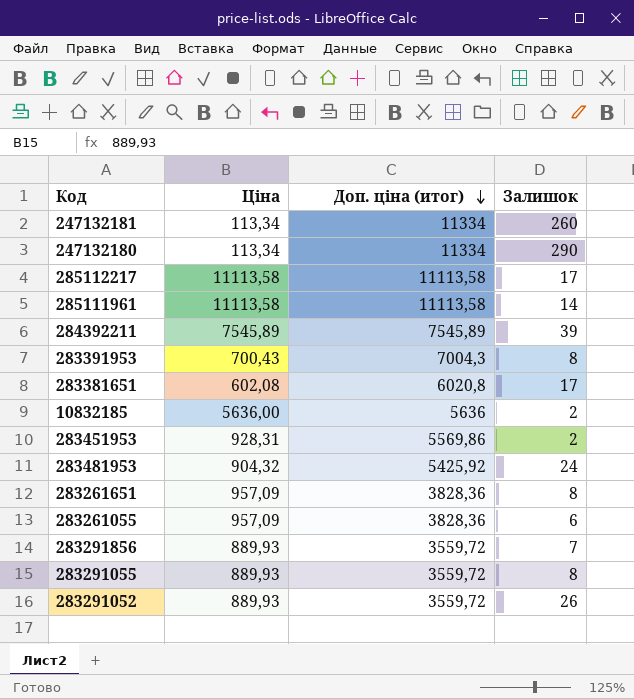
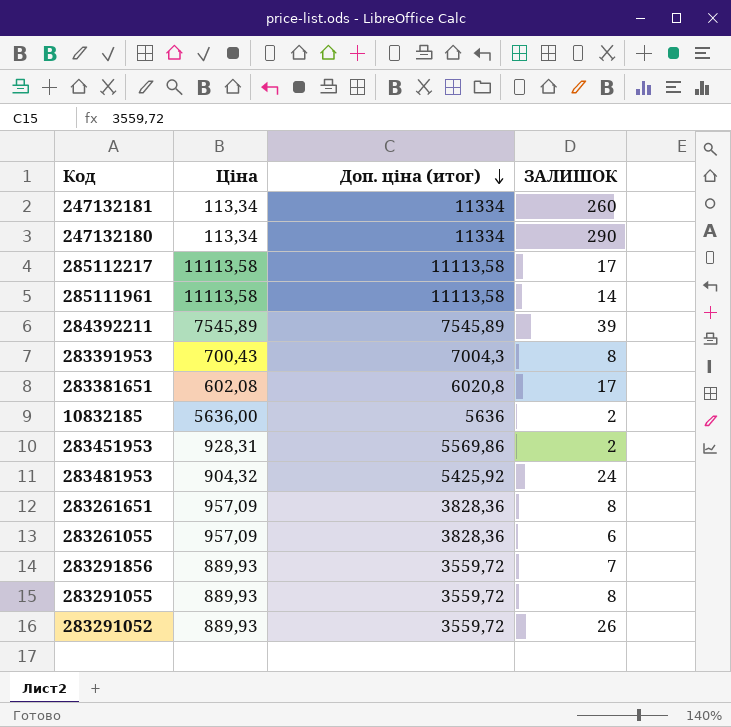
column name: Залишок -> ЗАЛИШОК

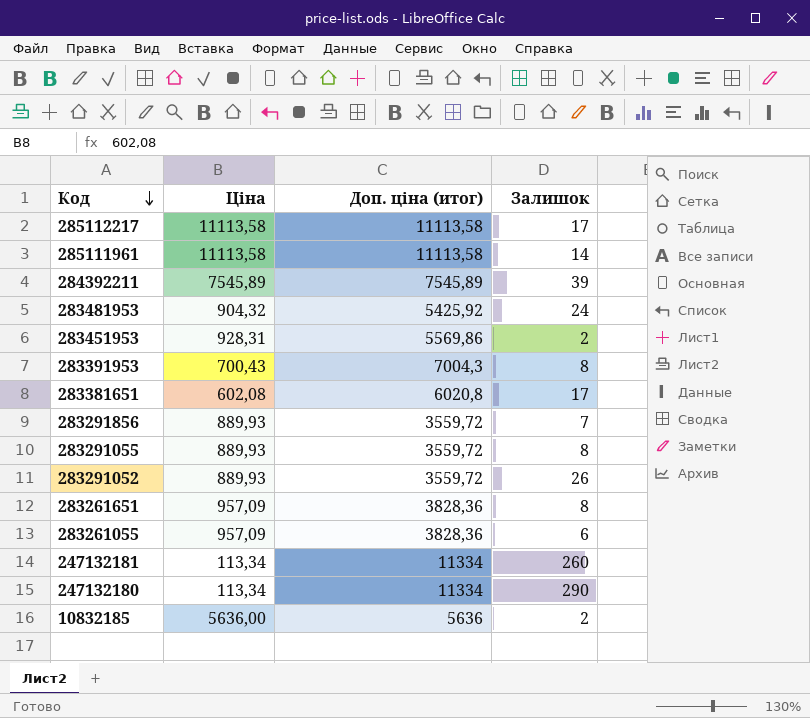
row order: Доп. ціна (итог) descending -> Код descending
column name: ЗАЛИШОК -> Залишок

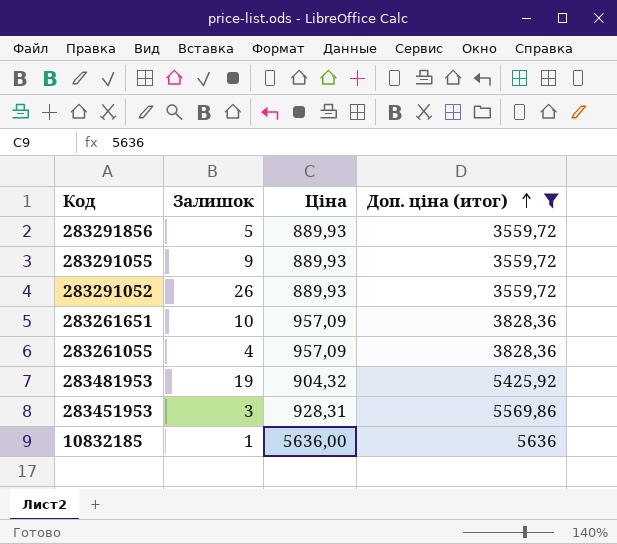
filter: none -> Доп. ціна (итог) <= 5636
row order: Код descending -> Доп. ціна (итог) ascending
column Залишок | position: 4 -> 2
283291856 | Залишок: 7 -> 5
283291055 | Залишок: 8 -> 9
283261651 | Залишок: 8 -> 10
283261055 | Залишок: 6 -> 4
283481953 | Залишок: 24 -> 19
283451953 | Залишок: 2 -> 3
10832185 | Залишок: 2 -> 1

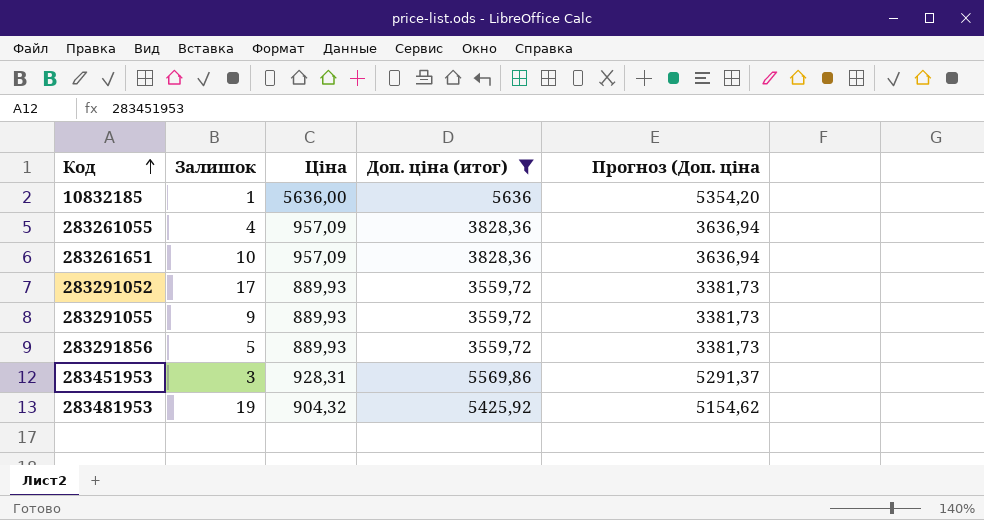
row order: Доп. ціна (итог) ascending -> Код ascending
column Прогноз (Доп. ціна | formula: none -> [Доп. ціна (итог)] * 0,95
283291052 | Залишок: 26 -> 17

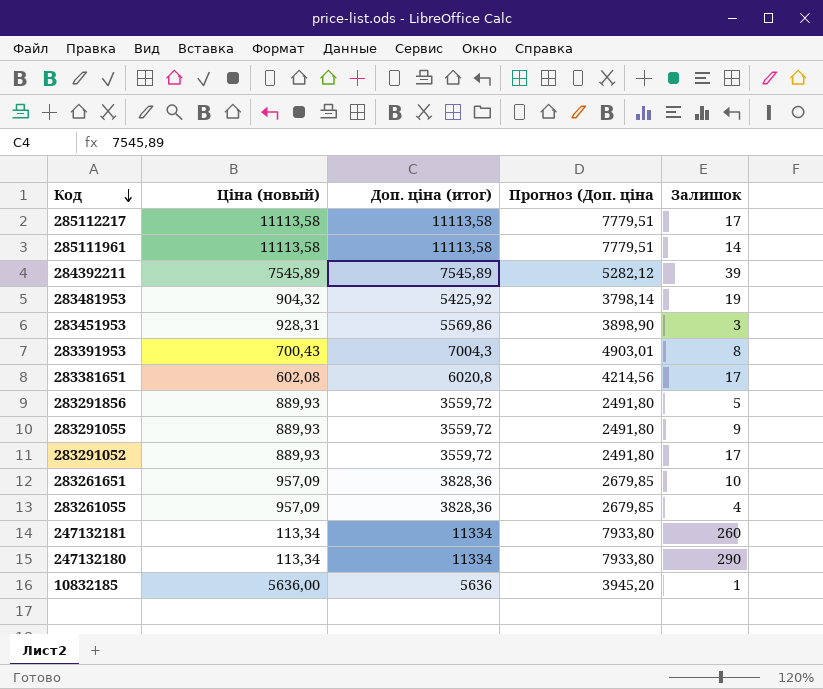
filter: Доп. ціна (итог) <= 5636 -> none
row order: Код ascending -> Код descending
column name: Ціна -> Ціна (новый)
column Прогноз (Доп. ціна | formula: [Доп. ціна (итог)] * 0,95 -> [Доп. ціна (итог)] * 0,7
column Залишок | position: 2 -> 5

